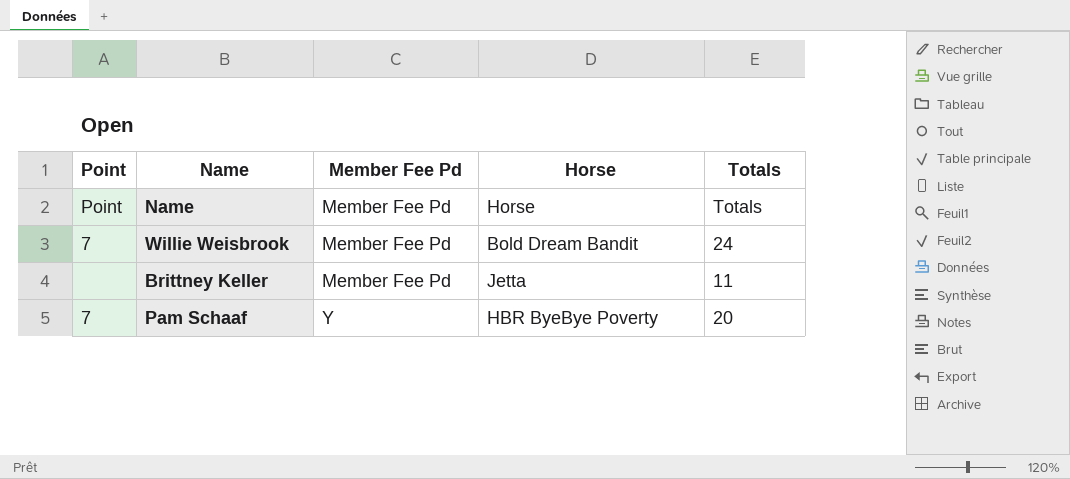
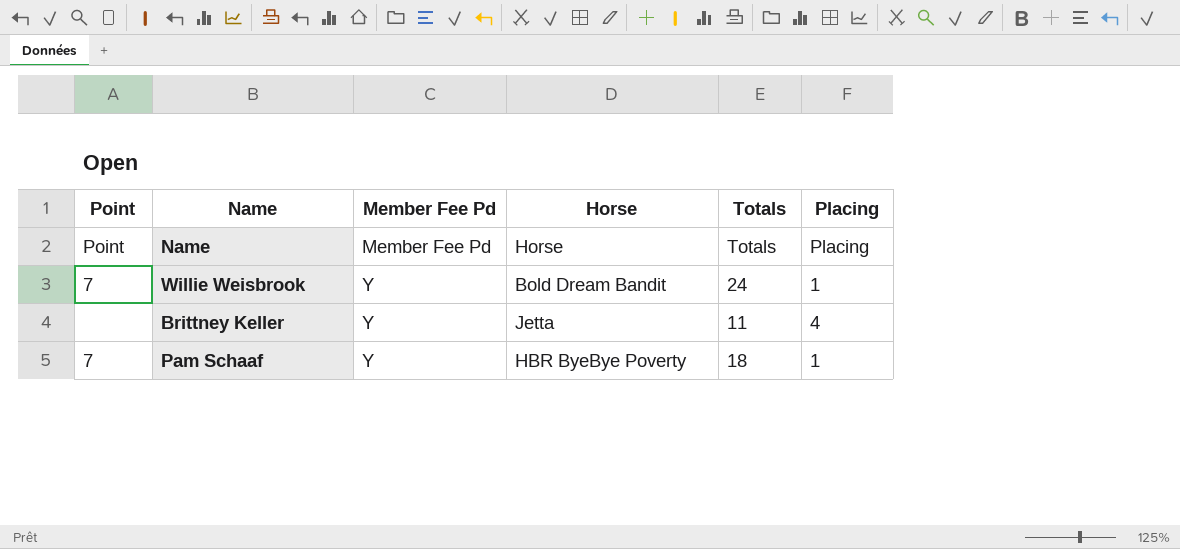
column Placing | position: none -> 6
Willie Weisbrook | Member Fee Pd: Member Fee Pd -> Y
Brittney Keller | Member Fee Pd: Member Fee Pd -> Y
Pam Schaaf | Totals: 20 -> 18

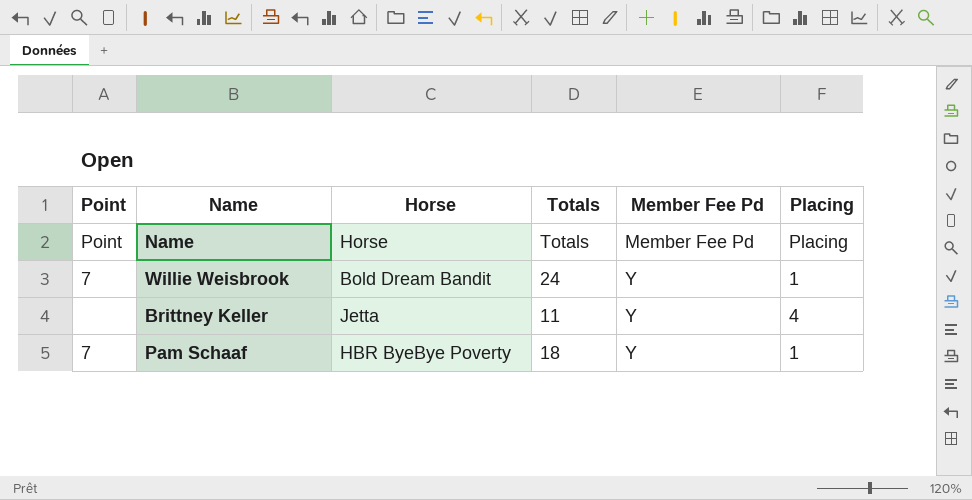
column Member Fee Pd | position: 3 -> 5

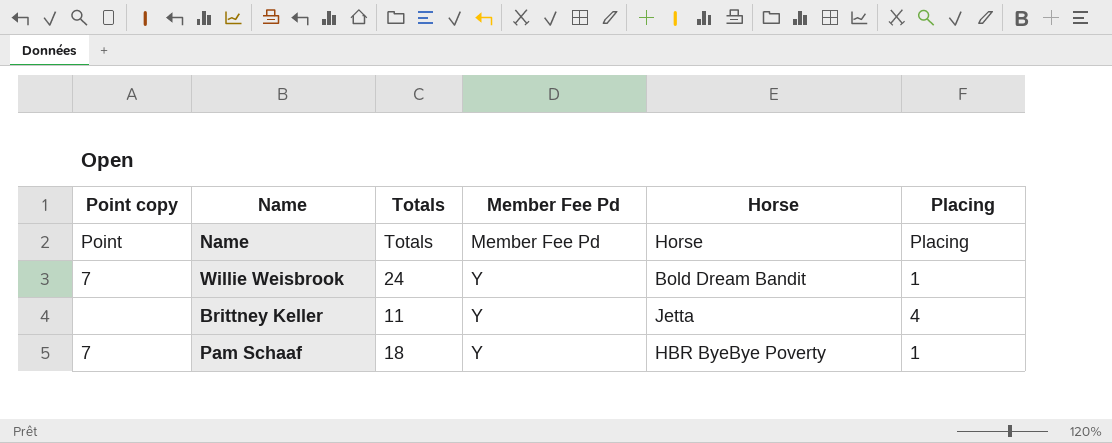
column name: Point -> Point copy
column Horse | position: 3 -> 5

